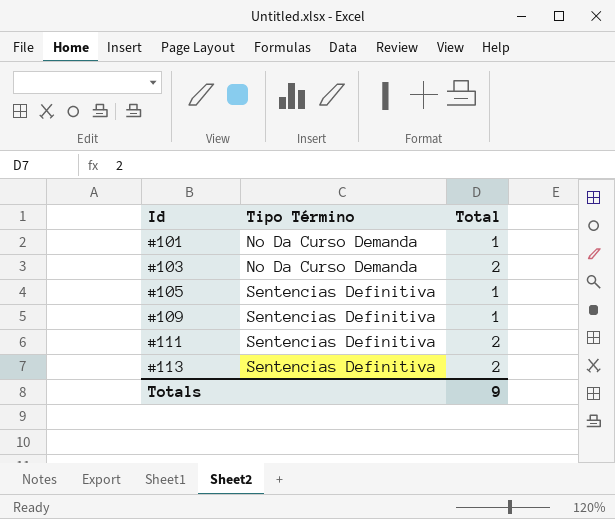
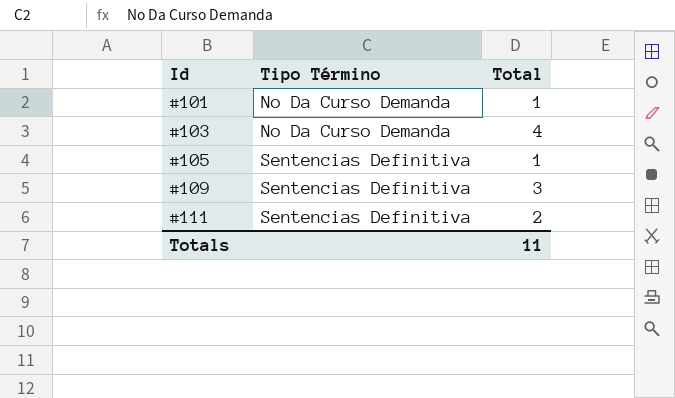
row #113: Sentencias Definitiva | 2 -> none
#103 | Total: 2 -> 4
#109 | Total: 1 -> 3
Totals | Total: 9 -> 11

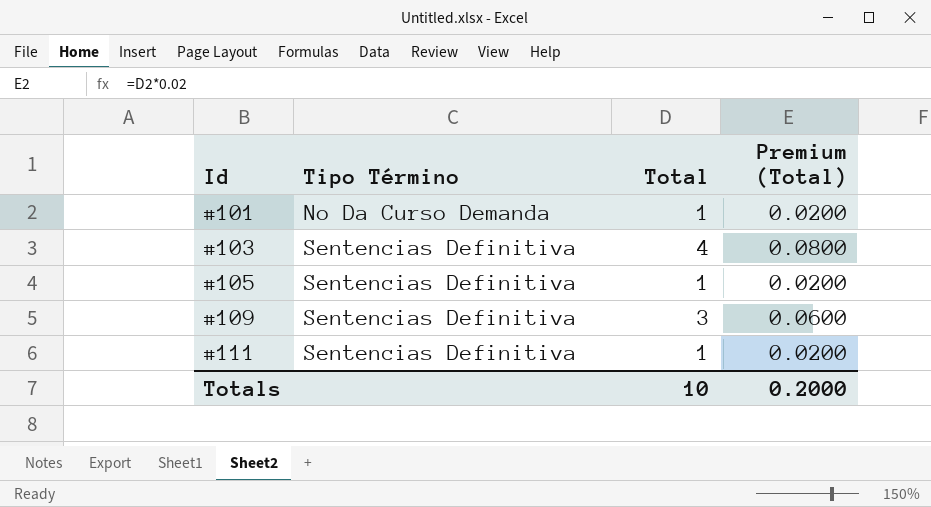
column Premium (Total) | formula: none -> [Total] * 0.02
#103 | Tipo Término: No Da Curso Demanda -> Sentencias Definitiva
#111 | Total: 2 -> 1
Totals | Total: 11 -> 10

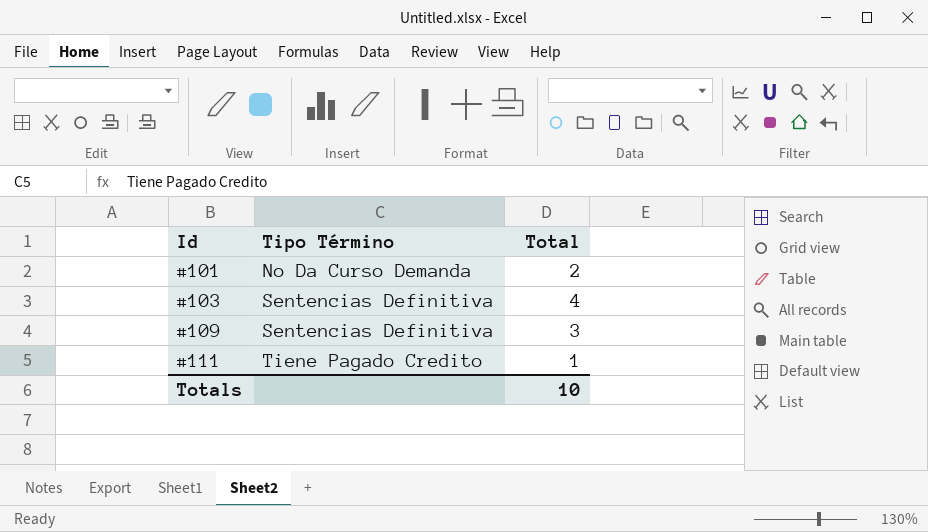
column Premium (Total) | formula: [Total] * 0.02 -> none
row #105: Sentencias Definitiva | 1 | 0.0200 -> none
#101 | Total: 1 -> 2
#111 | Tipo Término: Sentencias Definitiva -> Tiene Pagado Credito

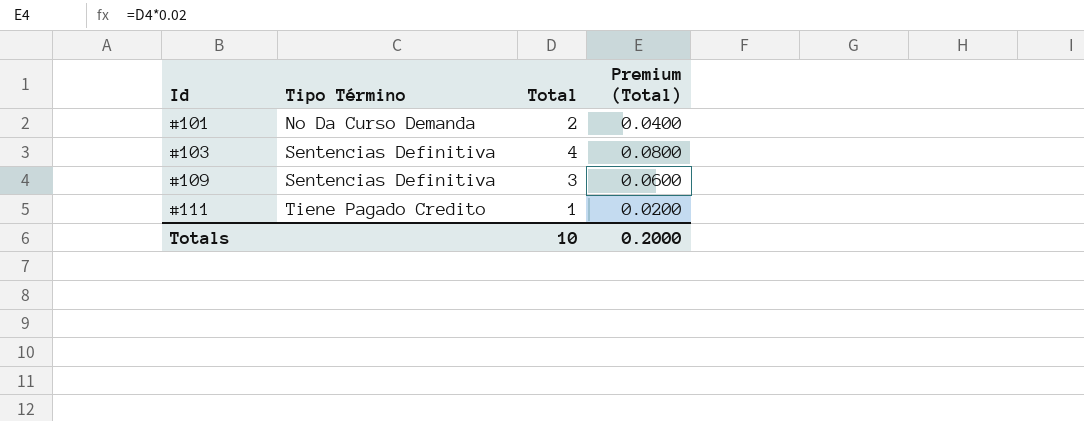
column Premium (Total) | formula: none -> [Total] * 0.02

